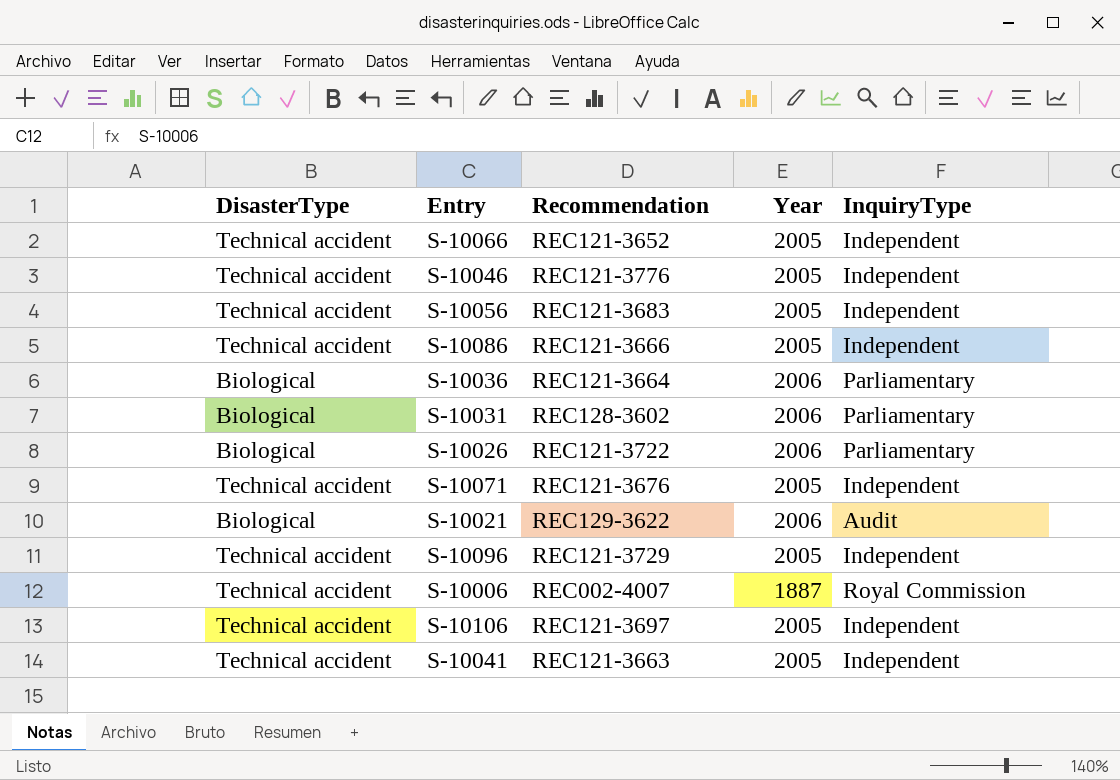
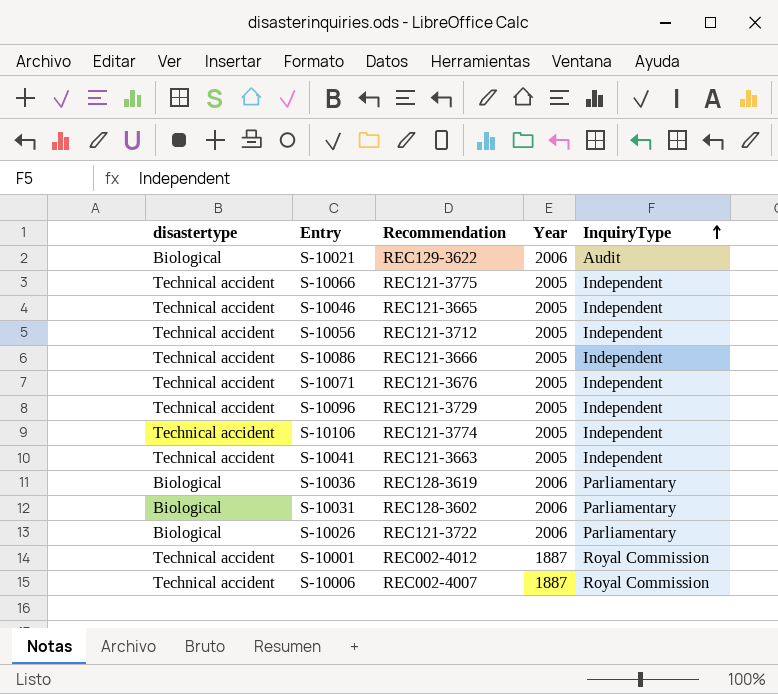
row order: none -> InquiryType ascending
column name: DisasterType -> disastertype
S-10066 | Recommendation: REC121-3652 -> REC121-3775
S-10046 | Recommendation: REC121-3776 -> REC121-3665
S-10056 | Recommendation: REC121-3683 -> REC121-3712
S-10106 | Recommendation: REC121-3697 -> REC121-3774
S-10036 | Recommendation: REC121-3664 -> REC128-3619
row S-10001: none -> Technical accident | REC002-4012 | 1887 | Royal Commission

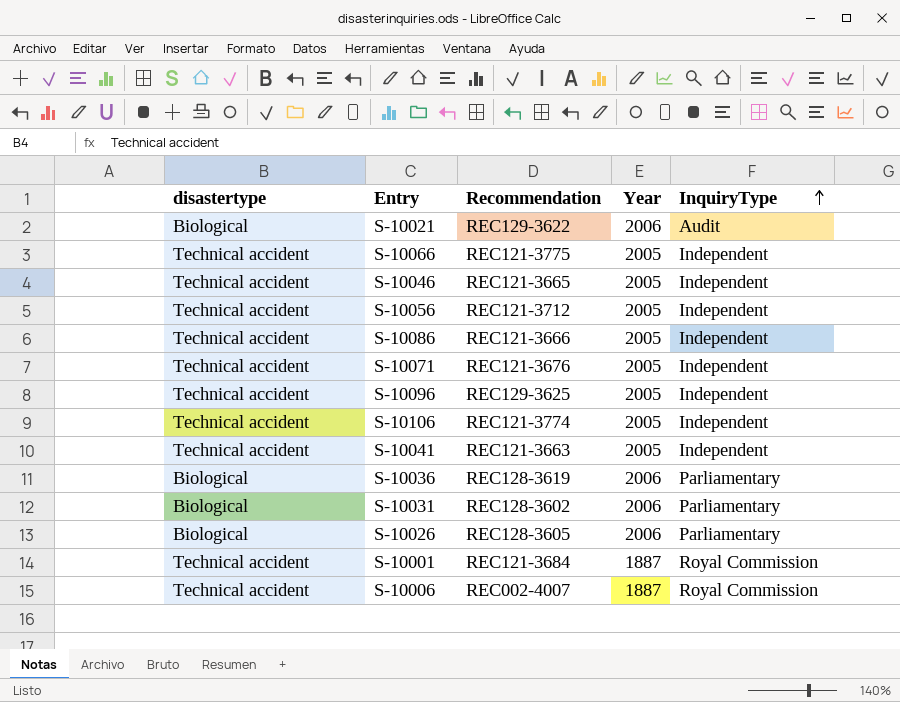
S-10096 | Recommendation: REC121-3729 -> REC129-3625
S-10026 | Recommendation: REC121-3722 -> REC128-3605
S-10001 | Recommendation: REC002-4012 -> REC121-3684

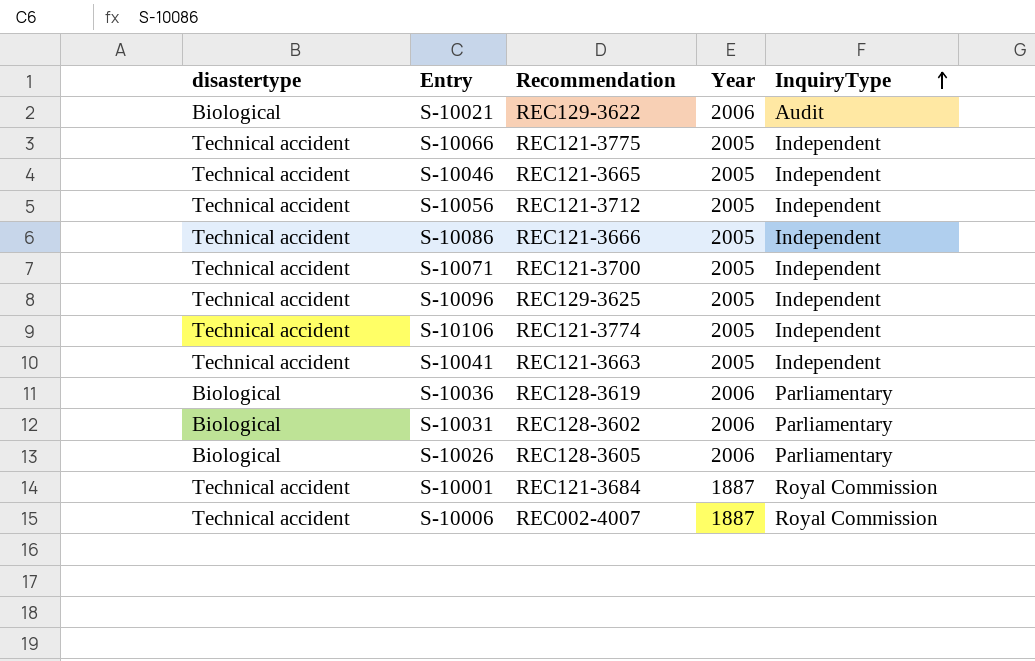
S-10071 | Recommendation: REC121-3676 -> REC121-3700

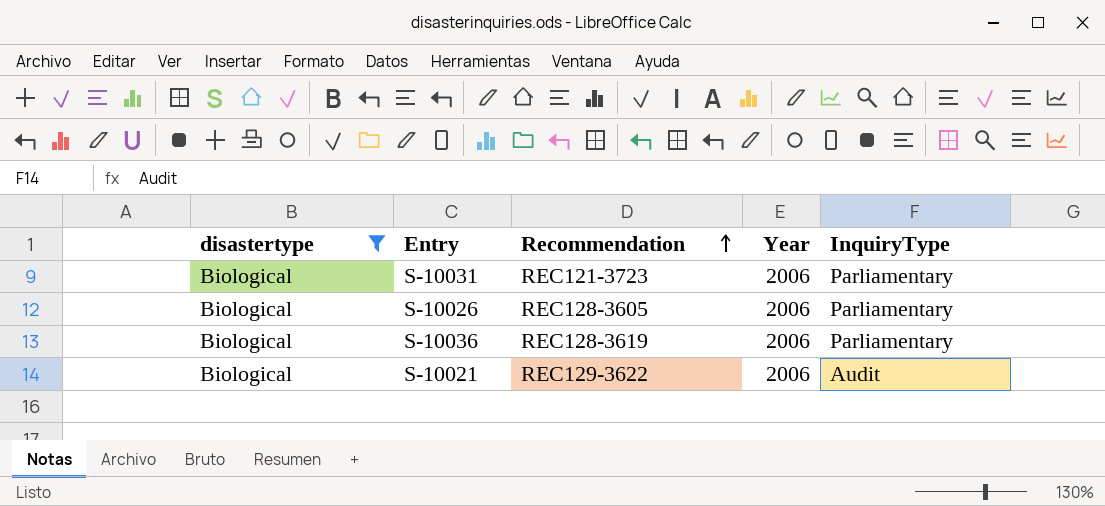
filter: none -> disastertype = Biological
row order: InquiryType ascending -> Recommendation ascending
S-10031 | Recommendation: REC128-3602 -> REC121-3723

